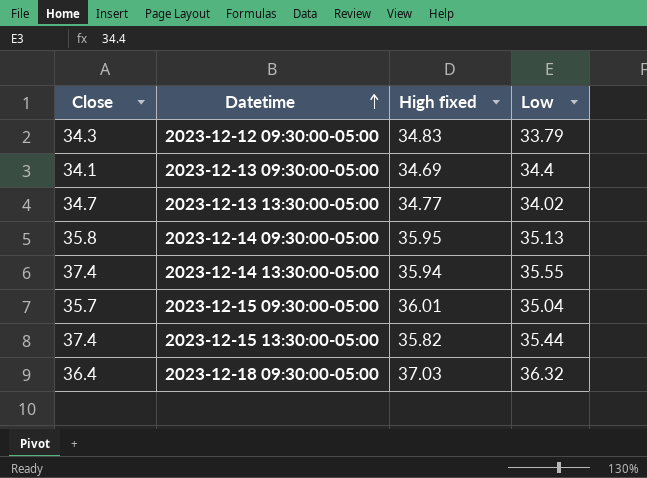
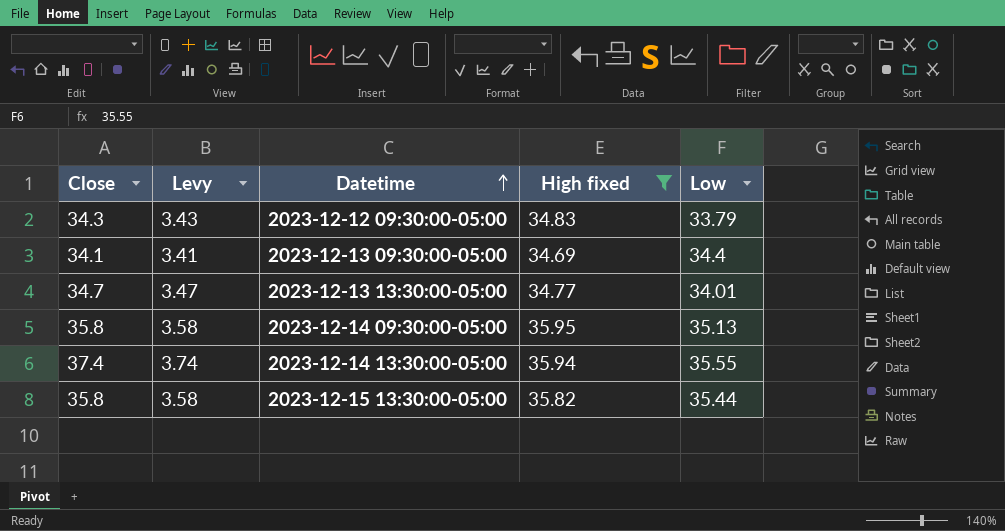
filter: none -> High fixed <= 35.95
column Levy | formula: none -> [Close] * 0.1
2023-12-13 13:30:00-05:00 | Low: 34.02 -> 34.01
2023-12-15 13:30:00-05:00 | Close: 37.4 -> 35.8

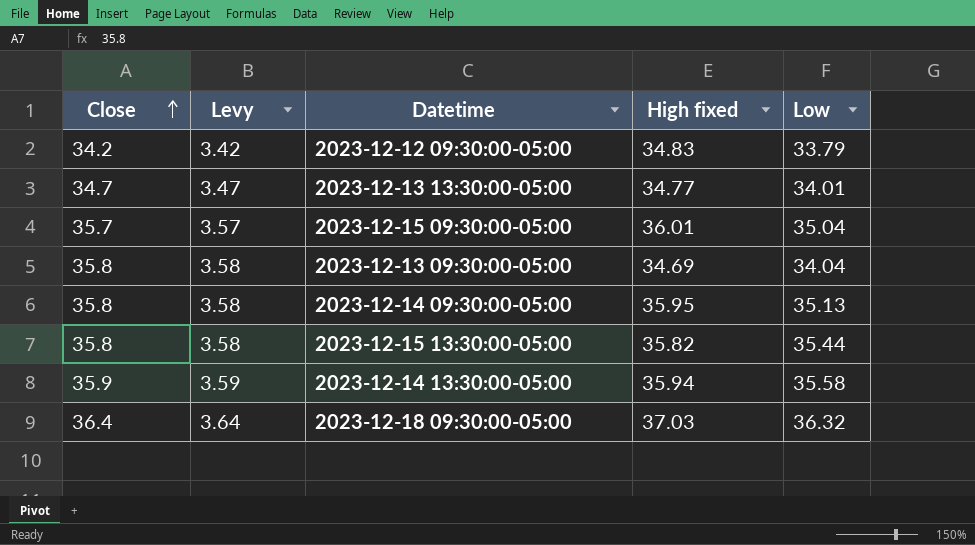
filter: High fixed <= 35.95 -> none
row order: Datetime ascending -> Close ascending
2023-12-12 09:30:00-05:00 | Close: 34.3 -> 34.2
2023-12-12 09:30:00-05:00 | Levy: 3.43 -> 3.42
2023-12-13 09:30:00-05:00 | Close: 34.1 -> 35.8
2023-12-13 09:30:00-05:00 | Levy: 3.41 -> 3.58
2023-12-13 09:30:00-05:00 | Low: 34.4 -> 34.04
2023-12-14 13:30:00-05:00 | Close: 37.4 -> 35.9
2023-12-14 13:30:00-05:00 | Levy: 3.74 -> 3.59
2023-12-14 13:30:00-05:00 | Low: 35.55 -> 35.58

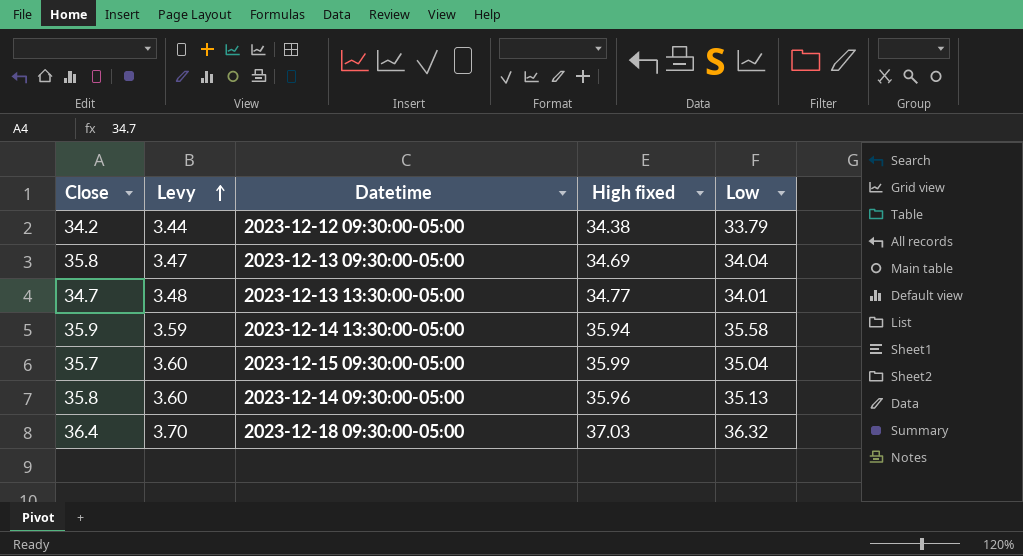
row order: Close ascending -> Levy ascending
column Levy | formula: [Close] * 0.1 -> [High fixed] * 0.1
row 2023-12-15 13:30:00-05:00: 35.8 | 3.58 | 35.82 | 35.44 -> none
2023-12-12 09:30:00-05:00 | High fixed: 34.83 -> 34.38
2023-12-15 09:30:00-05:00 | High fixed: 36.01 -> 35.99
2023-12-14 09:30:00-05:00 | High fixed: 35.95 -> 35.96

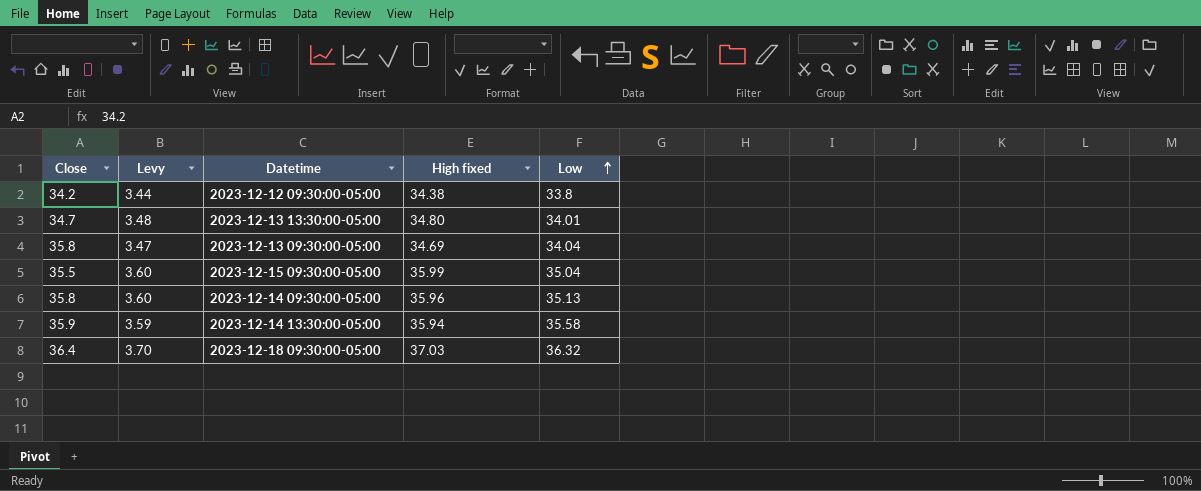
row order: Levy ascending -> Low ascending
2023-12-12 09:30:00-05:00 | Low: 33.79 -> 33.8
2023-12-13 13:30:00-05:00 | High fixed: 34.77 -> 34.80
2023-12-15 09:30:00-05:00 | Close: 35.7 -> 35.5

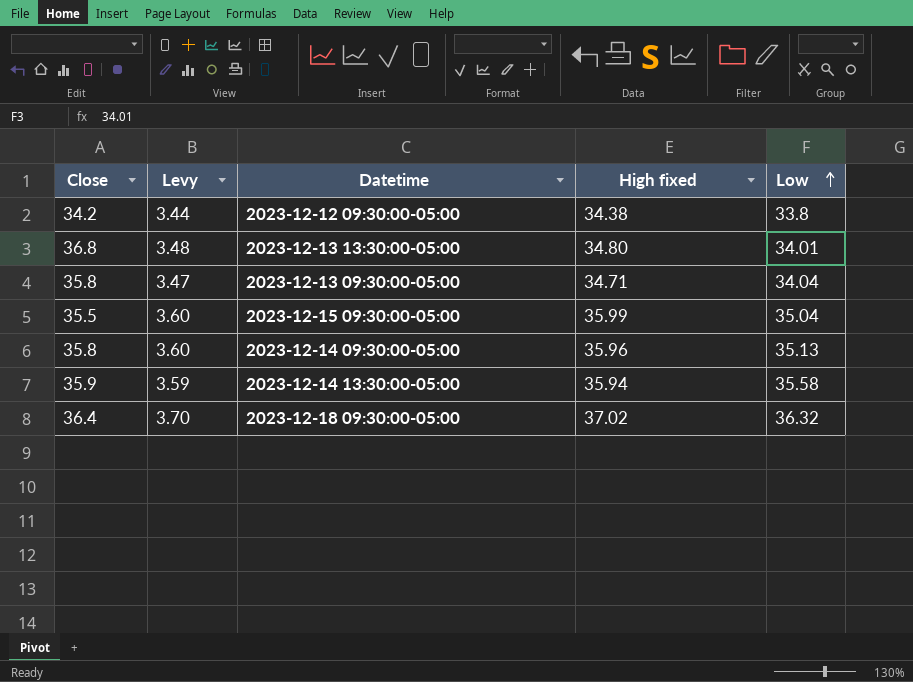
2023-12-13 13:30:00-05:00 | Close: 34.7 -> 36.8
2023-12-13 09:30:00-05:00 | High fixed: 34.69 -> 34.71
2023-12-18 09:30:00-05:00 | High fixed: 37.03 -> 37.02

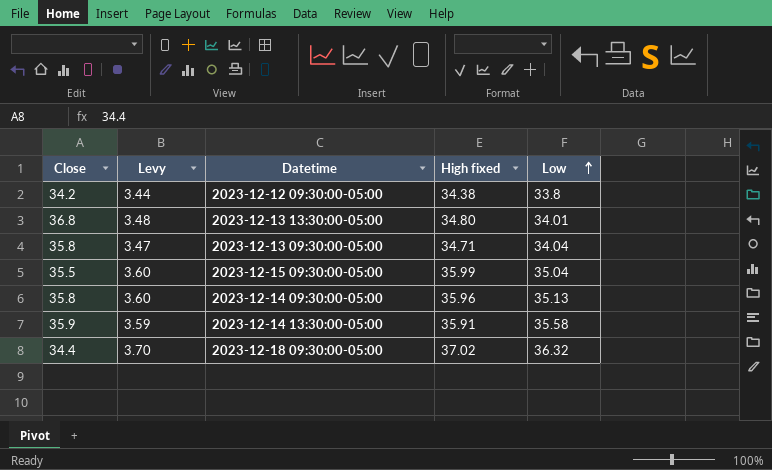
2023-12-14 13:30:00-05:00 | High fixed: 35.94 -> 35.91
2023-12-18 09:30:00-05:00 | Close: 36.4 -> 34.4

